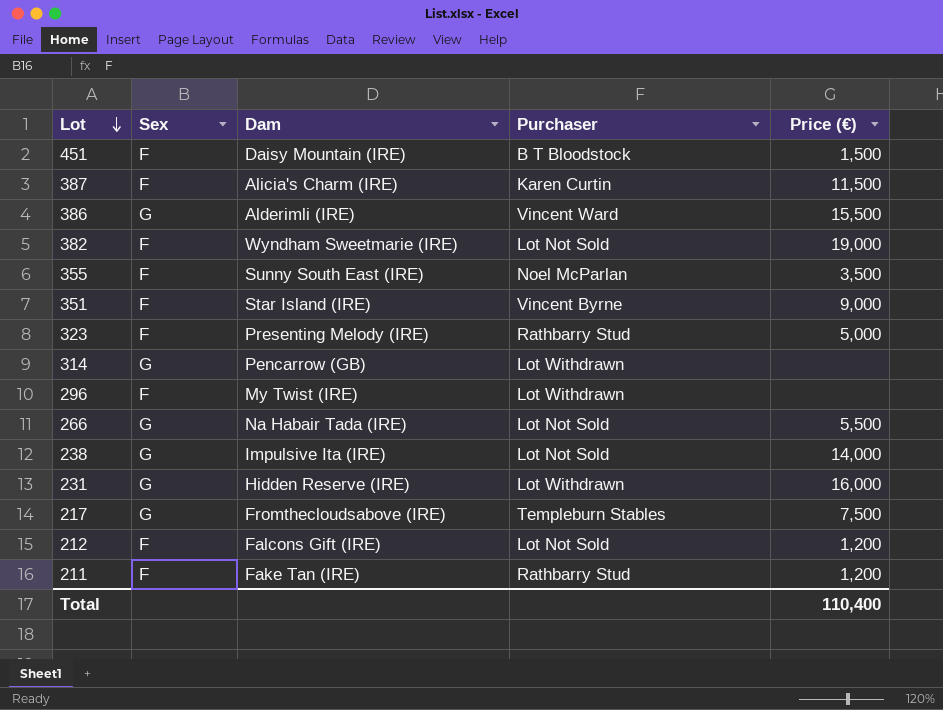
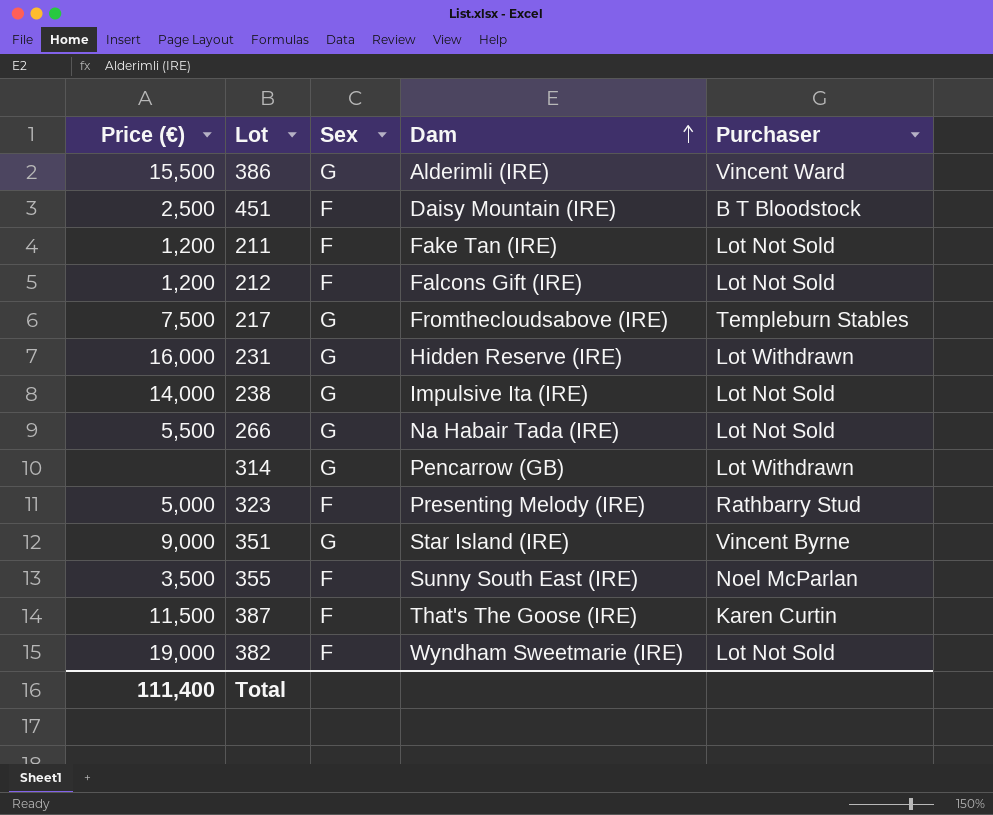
row order: Lot descending -> Dam ascending
column Price (€) | position: 5 -> 1
row 296: F | My Twist (IRE) | Lot Withdrawn | none -> none
451 | Price (€): 1,500 -> 2,500
211 | Purchaser: Rathbarry Stud -> Lot Not Sold
351 | Sex: F -> G
387 | Dam: Alicia's Charm (IRE) -> That's The Goose (IRE)
Total | Price (€): 110,400 -> 111,400

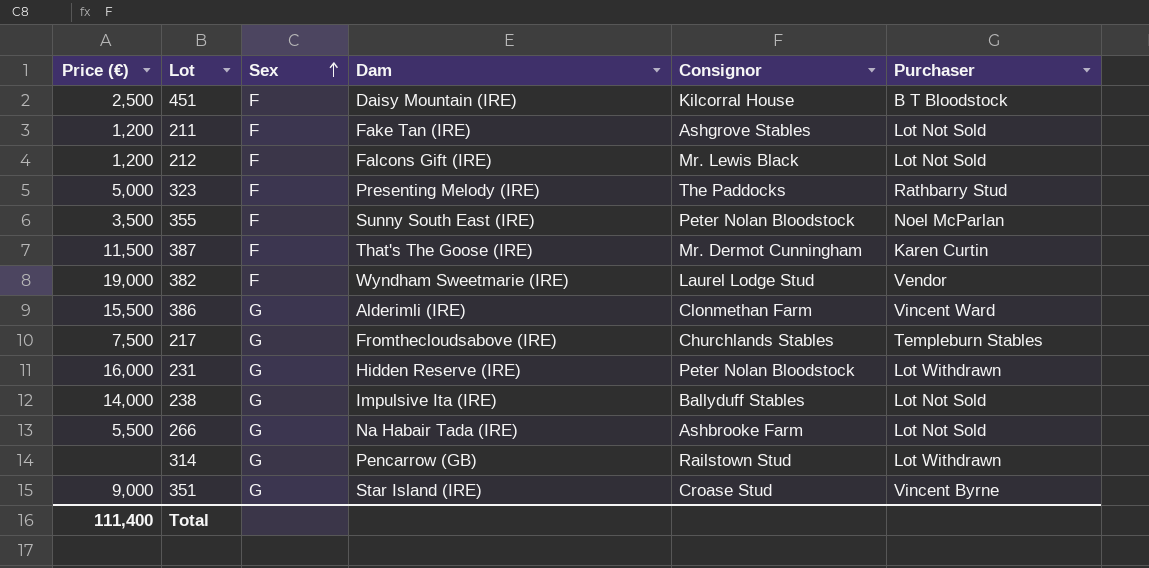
row order: Dam ascending -> Sex ascending
column Consignor | position: none -> 5
382 | Purchaser: Lot Not Sold -> Vendor

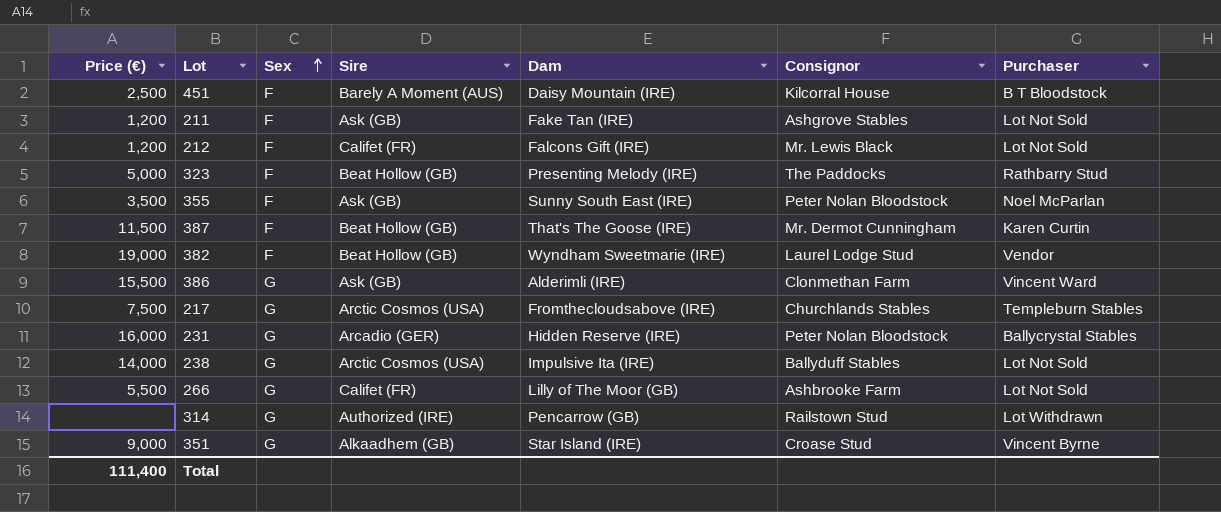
column Sire | position: none -> 4
231 | Purchaser: Lot Withdrawn -> Ballycrystal Stables
266 | Dam: Na Habair Tada (IRE) -> Lilly of The Moor (GB)

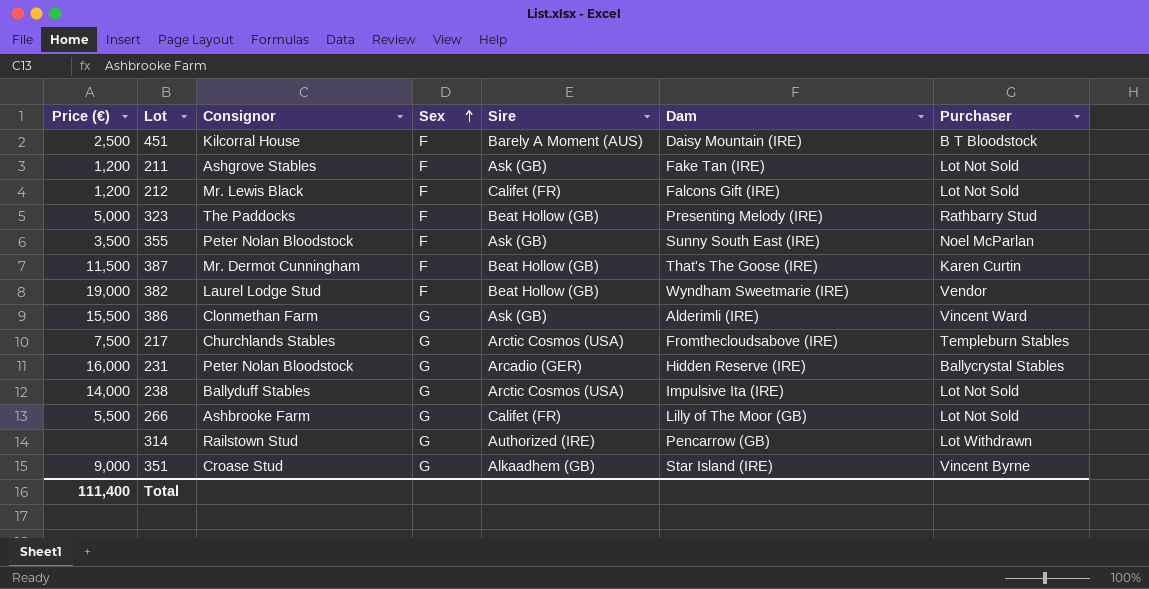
column Consignor | position: 6 -> 3

